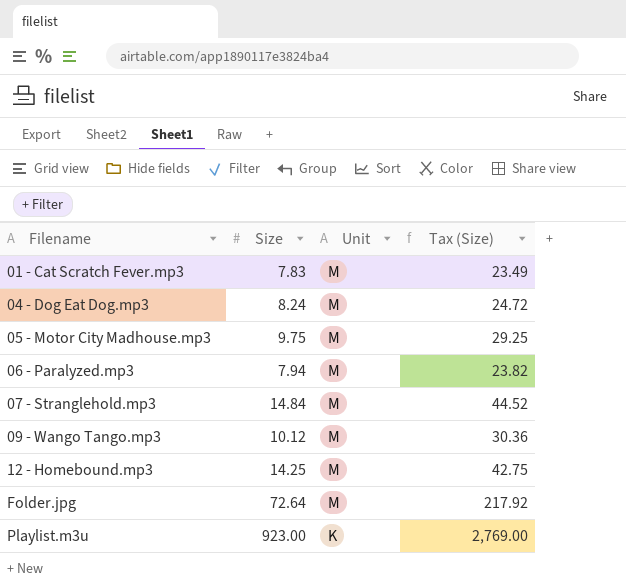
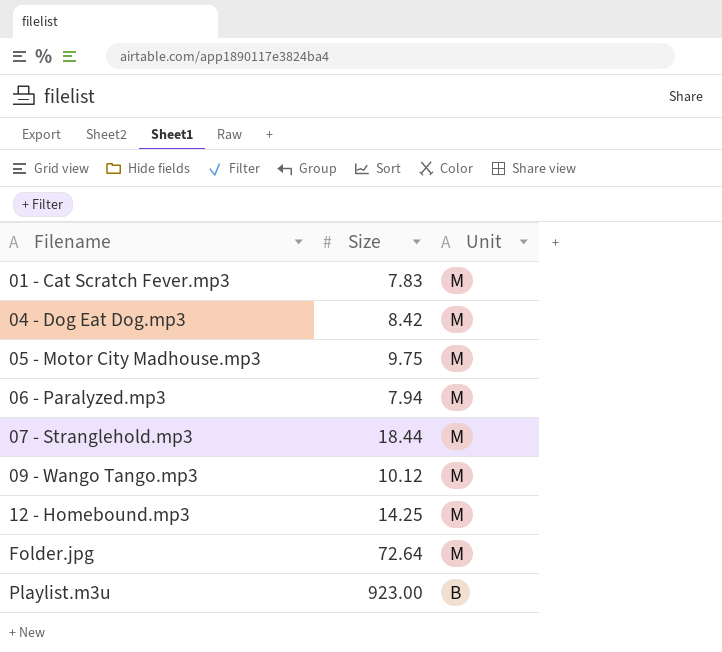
column Tax (Size) | formula: [Size] * 3 -> none
04 - Dog Eat Dog.mp3 | Size: 8.24 -> 8.42
07 - Stranglehold.mp3 | Size: 14.84 -> 18.44
Playlist.m3u | Unit: K -> B

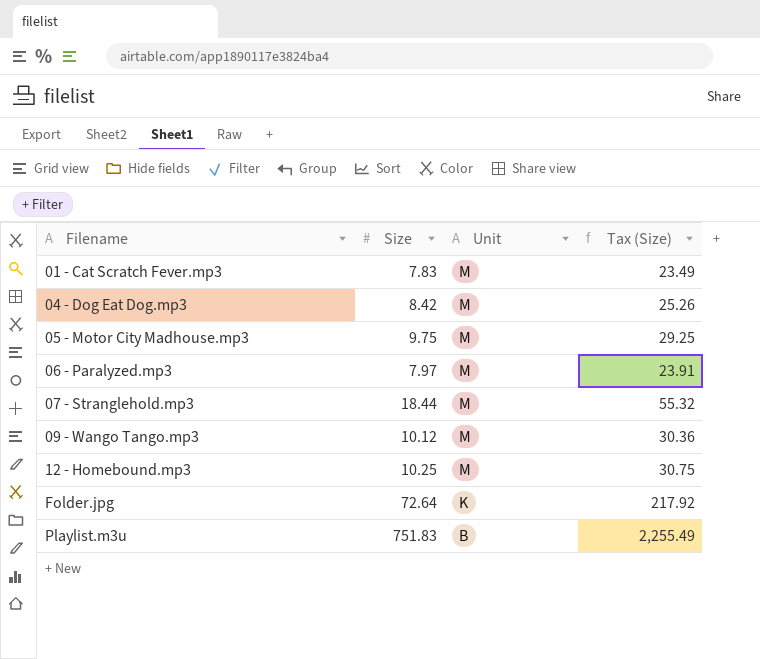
column Tax (Size) | formula: none -> [Size] * 3
06 - Paralyzed.mp3 | Size: 7.94 -> 7.97
12 - Homebound.mp3 | Size: 14.25 -> 10.25
Folder.jpg | Unit: M -> K
Playlist.m3u | Size: 923.00 -> 751.83

